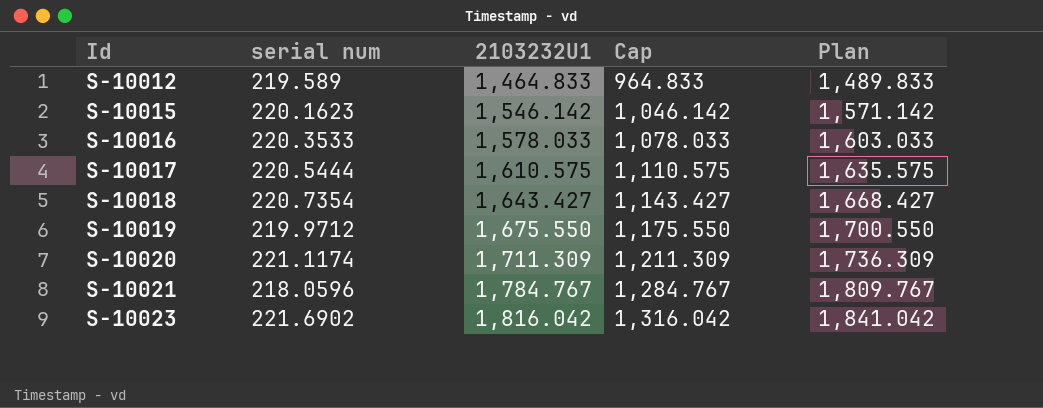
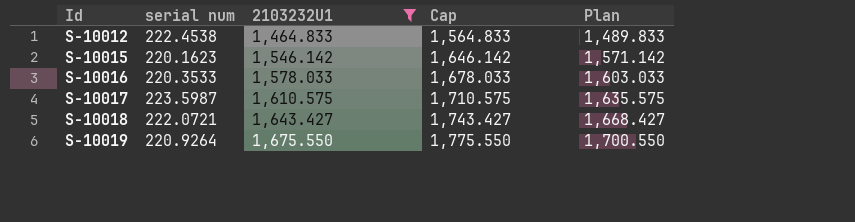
filter: none -> 2103232U1 <= 1,675.550
column Cap | formula: [2103232U1] - 500 -> [2103232U1] + 100
S-10012 | serial num: 219.589 -> 222.4538
S-10017 | serial num: 220.5444 -> 223.5987
S-10018 | serial num: 220.7354 -> 222.0721
S-10019 | serial num: 219.9712 -> 220.9264

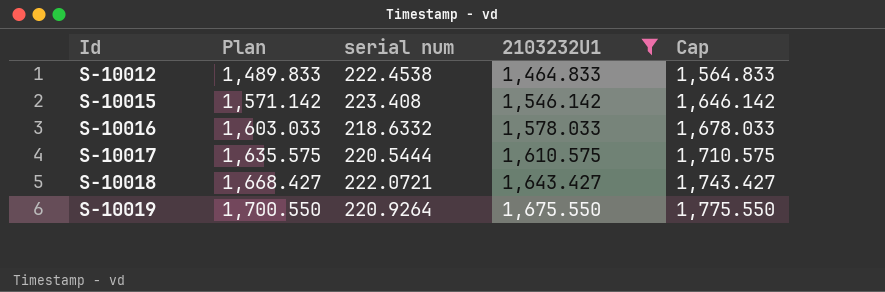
column Plan | position: 5 -> 2
S-10015 | serial num: 220.1623 -> 223.408
S-10016 | serial num: 220.3533 -> 218.6332
S-10017 | serial num: 223.5987 -> 220.5444

